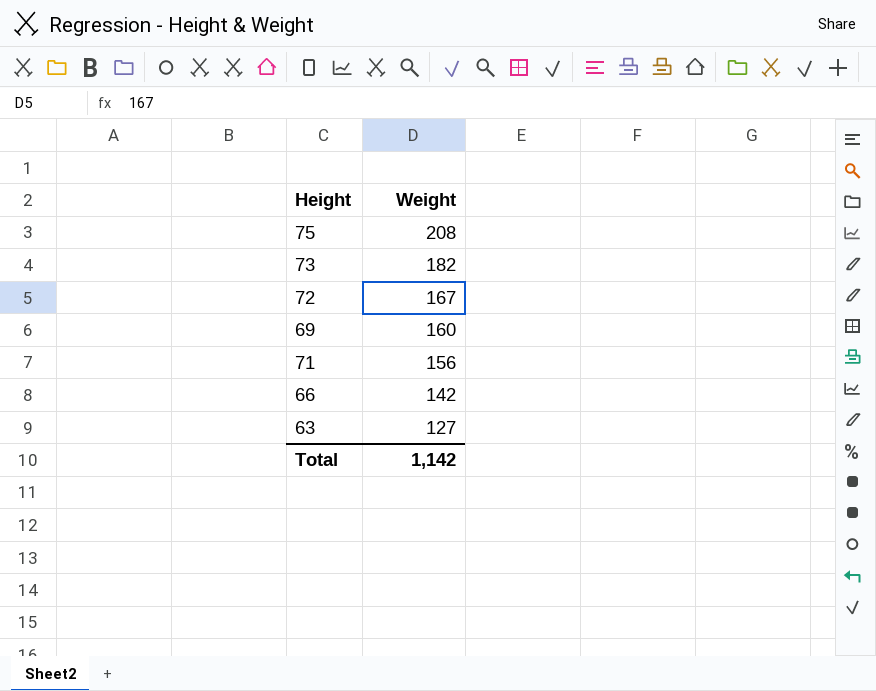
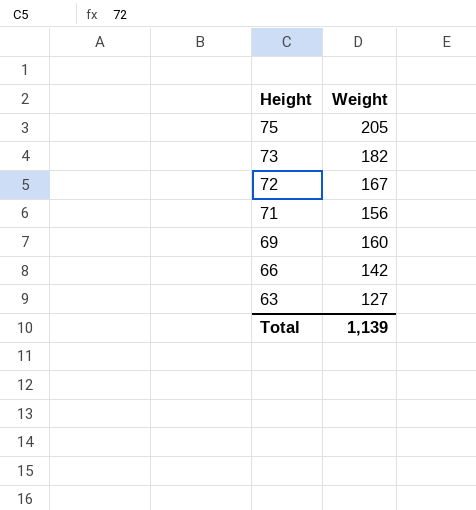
row order: Weight descending -> Height descending
75 | Weight: 208 -> 205
Total | Weight: 1,142 -> 1,139

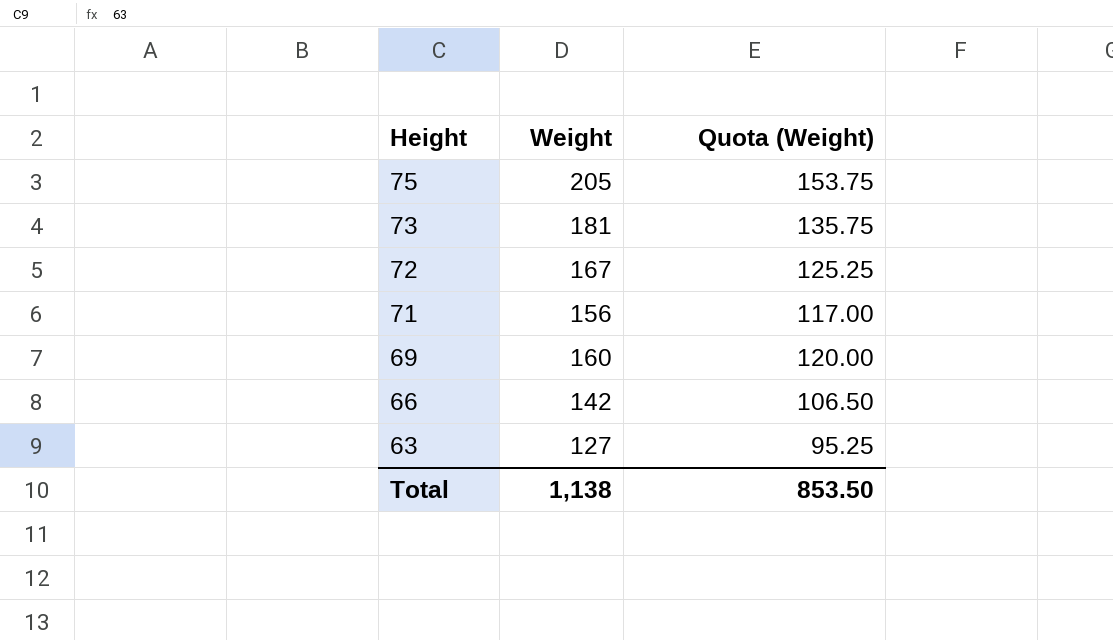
column Quota (Weight) | formula: none -> [Weight] * 0.75
73 | Weight: 182 -> 181
Total | Weight: 1,139 -> 1,138

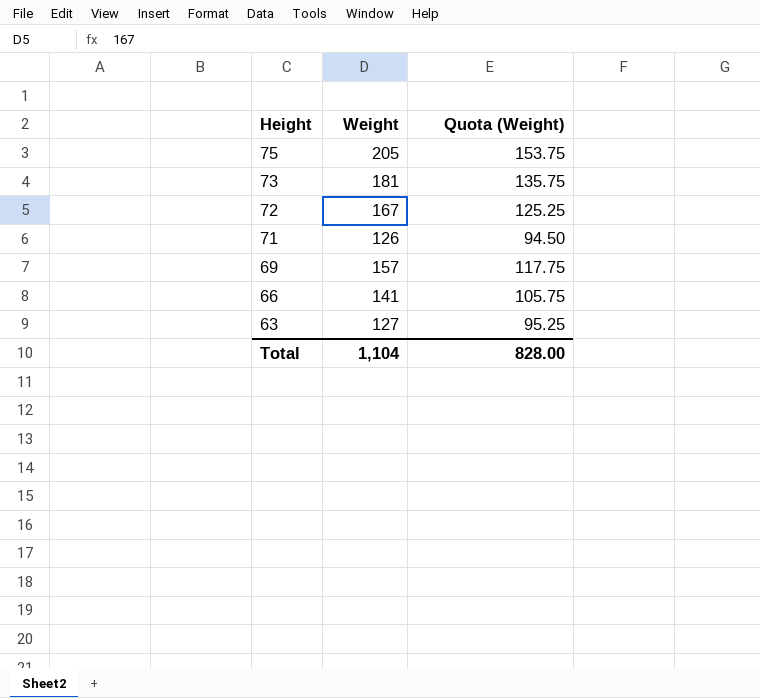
71 | Weight: 156 -> 126
71 | Quota (Weight): 117.00 -> 94.50
69 | Weight: 160 -> 157
69 | Quota (Weight): 120.00 -> 117.75
66 | Weight: 142 -> 141
66 | Quota (Weight): 106.50 -> 105.75
Total | Weight: 1,138 -> 1,104
Total | Quota (Weight): 853.50 -> 828.00

